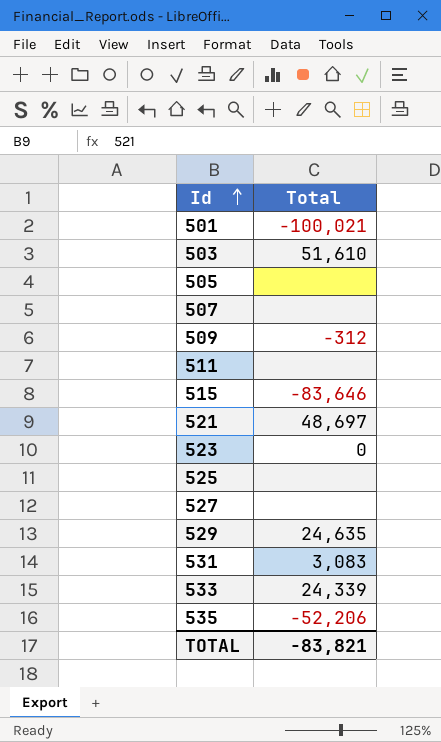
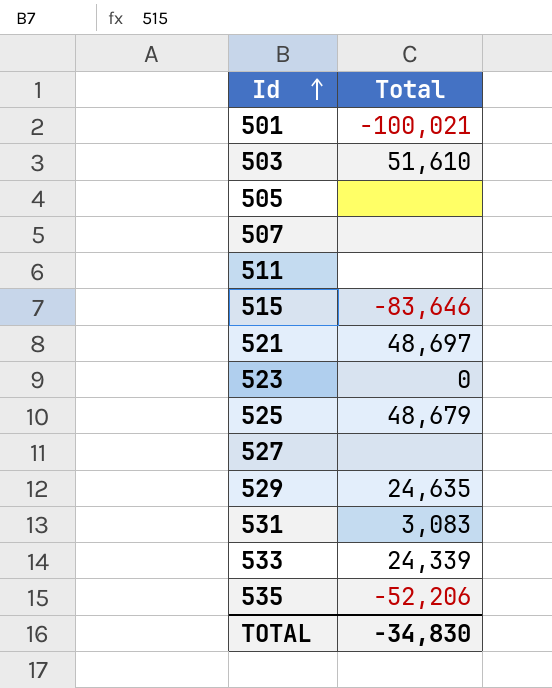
row 509: -312 -> none
525 | Total: none -> 48,679
TOTAL | Total: -83,821 -> -34,830

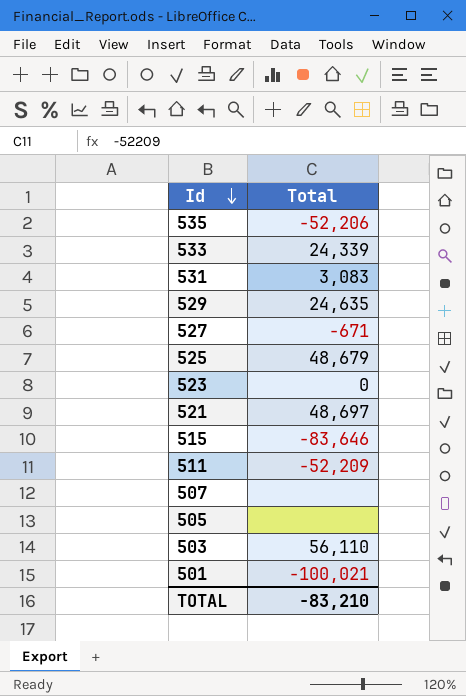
row order: Id ascending -> Id descending
527 | Total: none -> -671
511 | Total: none -> -52,209
503 | Total: 51,610 -> 56,110
TOTAL | Total: -34,830 -> -83,210

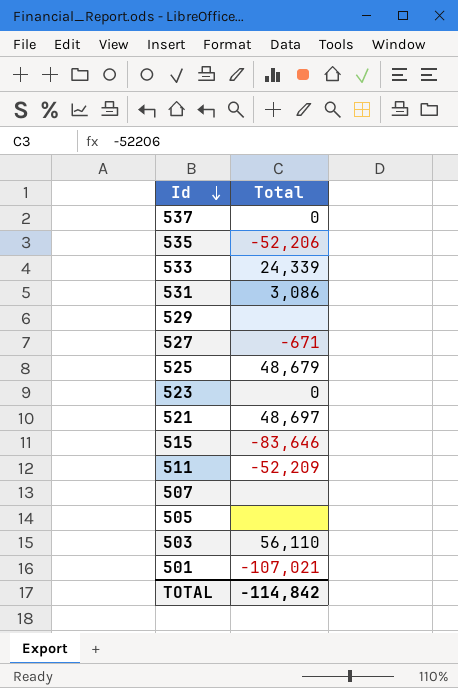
row 537: none -> 0
531 | Total: 3,083 -> 3,086
529 | Total: 24,635 -> none
501 | Total: -100,021 -> -107,021
TOTAL | Total: -83,210 -> -114,842

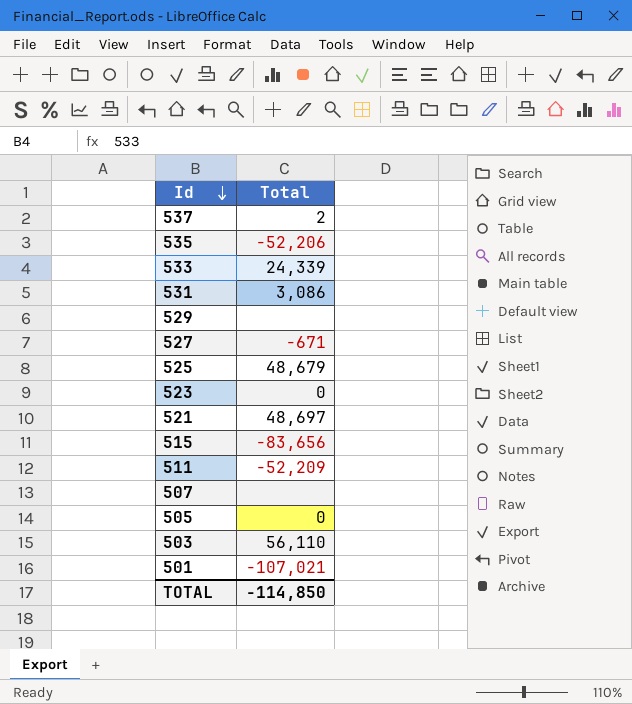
537 | Total: 0 -> 2
515 | Total: -83,646 -> -83,656
505 | Total: none -> 0
TOTAL | Total: -114,842 -> -114,850

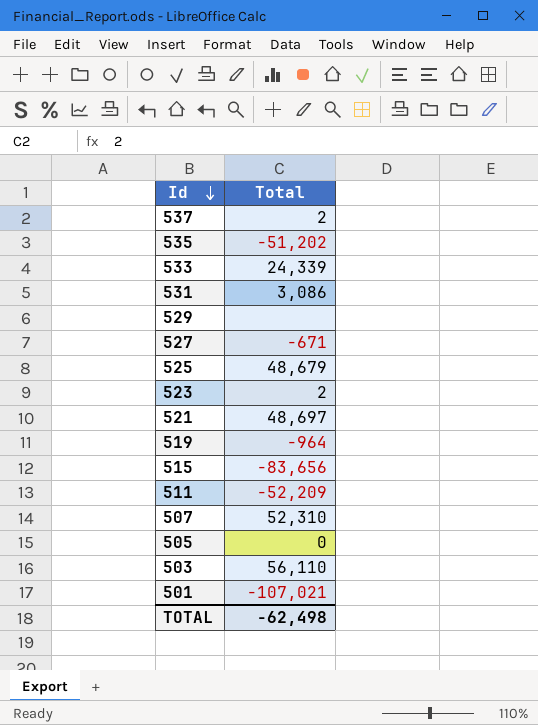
535 | Total: -52,206 -> -51,202
523 | Total: 0 -> 2
row 519: none -> -964
507 | Total: none -> 52,310
TOTAL | Total: -114,850 -> -62,498

